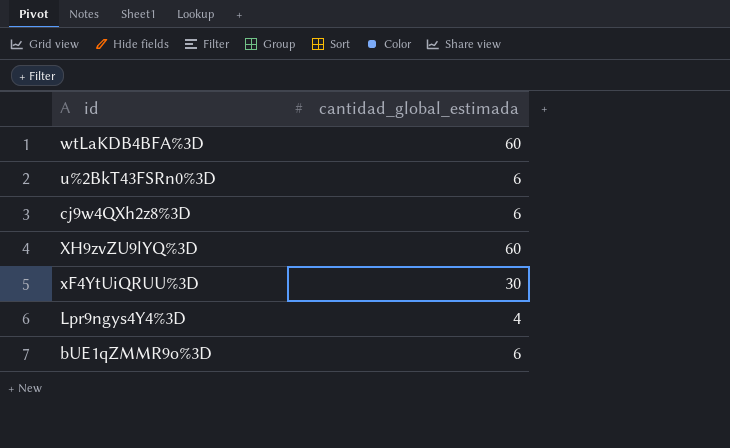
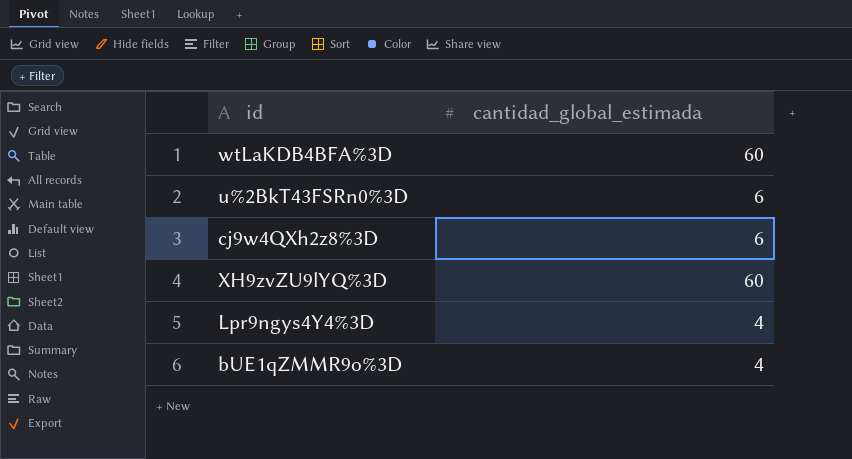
row xF4YtUiQRUU%3D: 30 -> none
bUE1qZMMR9o%3D | cantidad_global_estimada: 6 -> 4

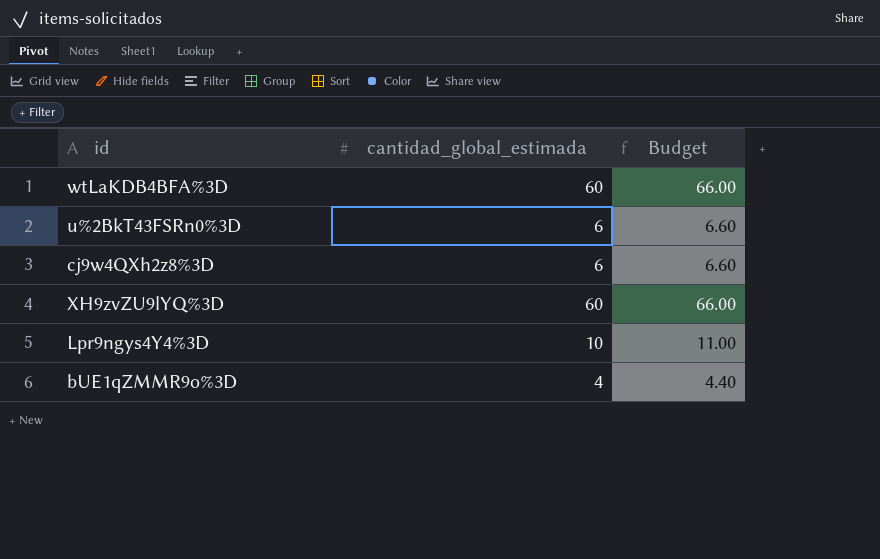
column Budget | formula: none -> [cantidad_global_estimada] * 1.1
Lpr9ngys4Y4%3D | cantidad_global_estimada: 4 -> 10

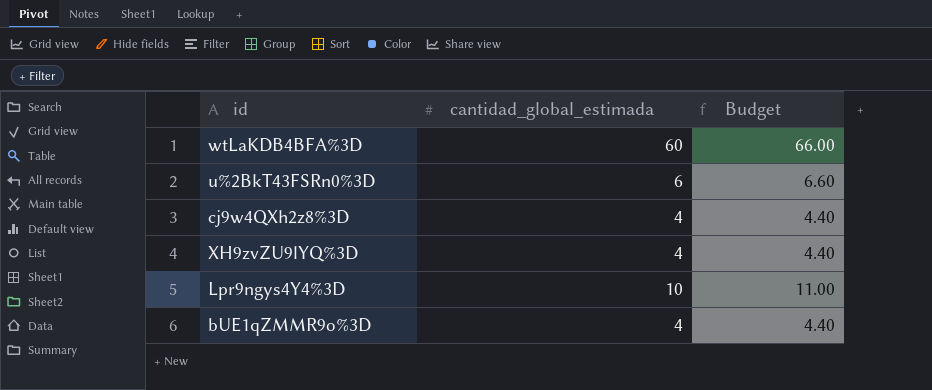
cj9w4QXh2z8%3D | cantidad_global_estimada: 6 -> 4
cj9w4QXh2z8%3D | Budget: 6.60 -> 4.40
XH9zvZU9lYQ%3D | cantidad_global_estimada: 60 -> 4
XH9zvZU9lYQ%3D | Budget: 66.00 -> 4.40

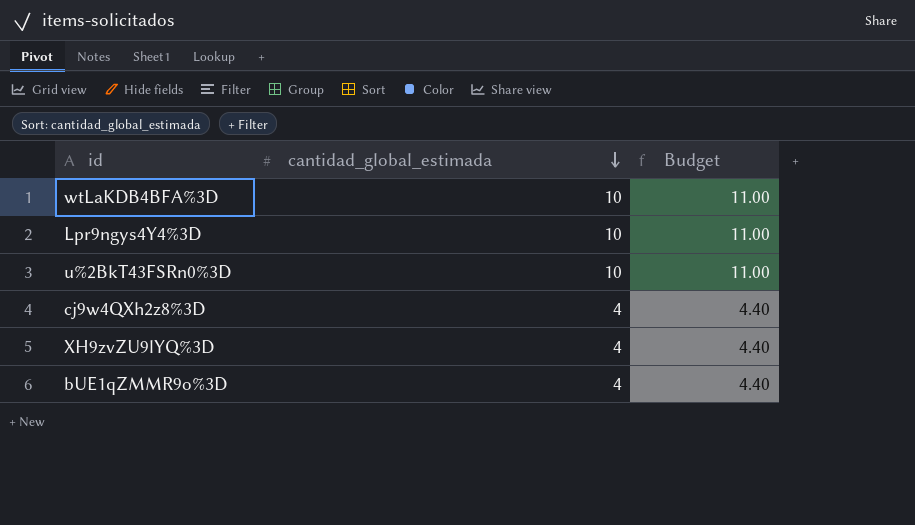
row order: none -> cantidad_global_estimada descending
wtLaKDB4BFA%3D | cantidad_global_estimada: 60 -> 10
wtLaKDB4BFA%3D | Budget: 66.00 -> 11.00
u%2BkT43FSRn0%3D | cantidad_global_estimada: 6 -> 10
u%2BkT43FSRn0%3D | Budget: 6.60 -> 11.00

